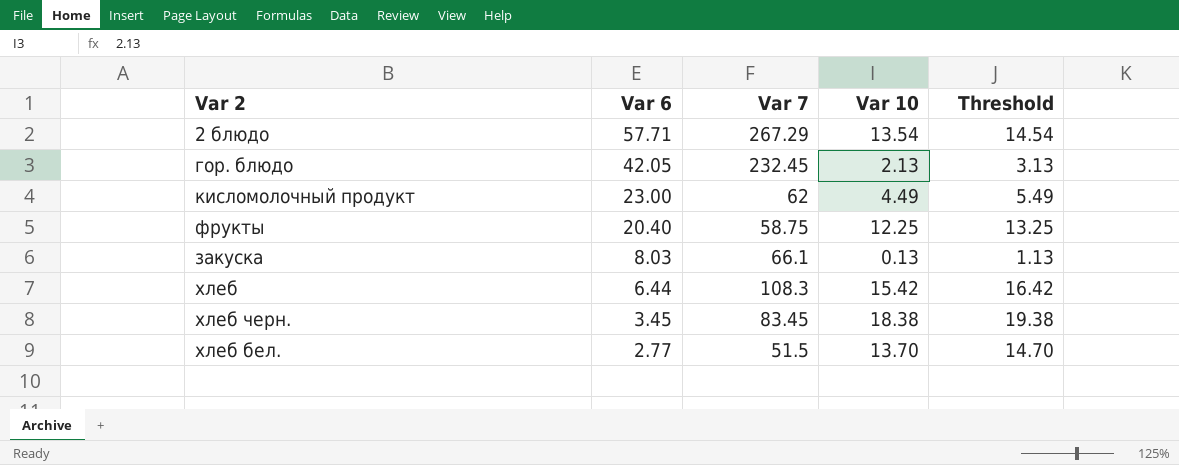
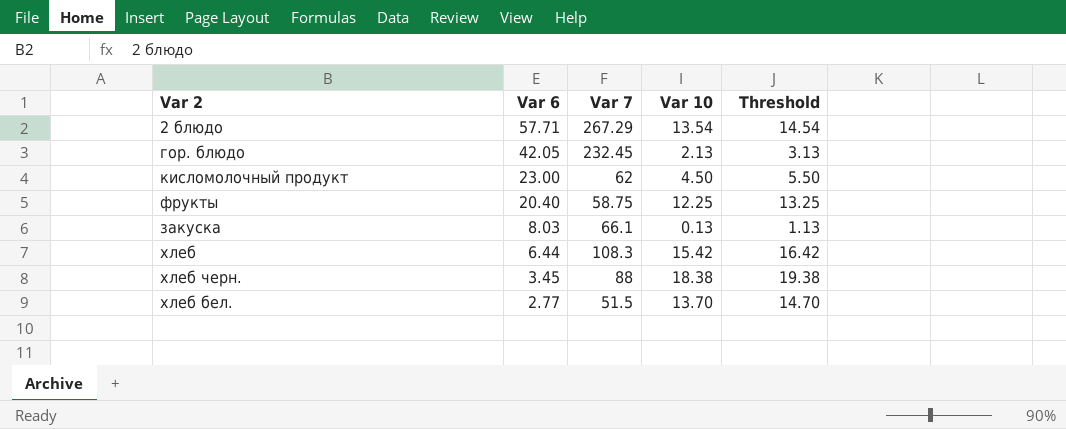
кисломолочный продукт | Var 10: 4.49 -> 4.50
кисломолочный продукт | Threshold: 5.49 -> 5.50
хлеб черн. | Var 7: 83.45 -> 88

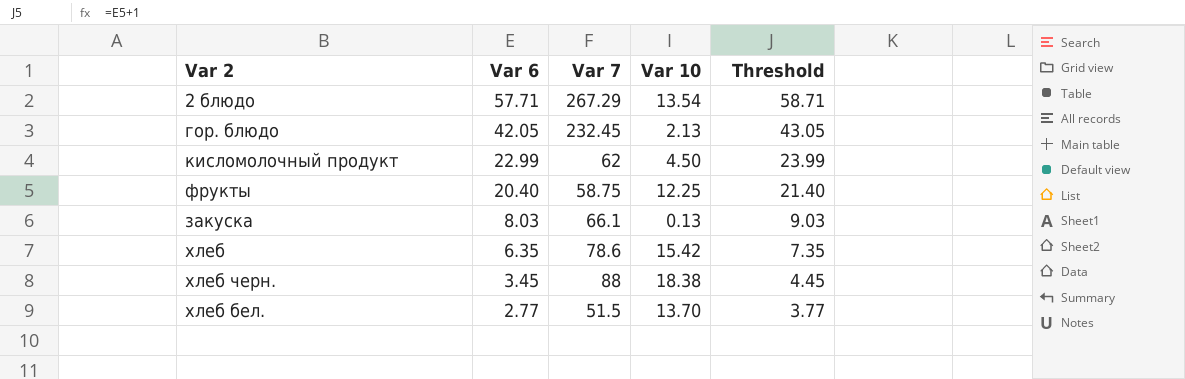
column Threshold | formula: [Var 10] + 1 -> [Var 6] + 1
кисломолочный продукт | Var 6: 23.00 -> 22.99
хлеб | Var 6: 6.44 -> 6.35
хлеб | Var 7: 108.3 -> 78.6

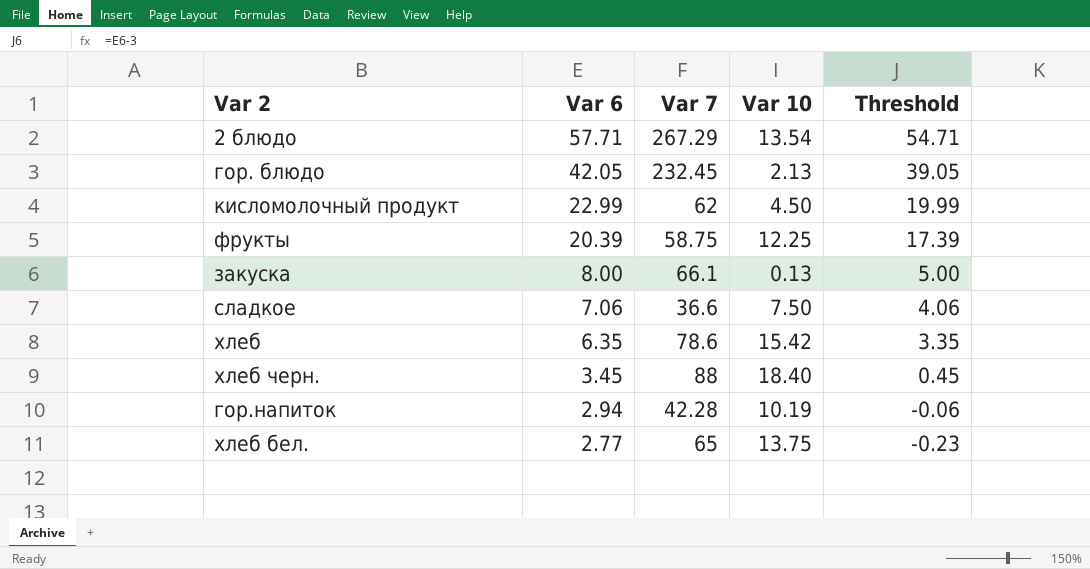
column Threshold | formula: [Var 6] + 1 -> [Var 6] - 3
фрукты | Var 6: 20.40 -> 20.39
закуска | Var 6: 8.03 -> 8.00
row сладкое: none -> 7.06 | 36.6 | 7.50 | 4.06
хлеб черн. | Var 10: 18.38 -> 18.40
row гор.напиток: none -> 2.94 | 42.28 | 10.19 | -0.06
хлеб бел. | Var 7: 51.5 -> 65
хлеб бел. | Var 10: 13.70 -> 13.75

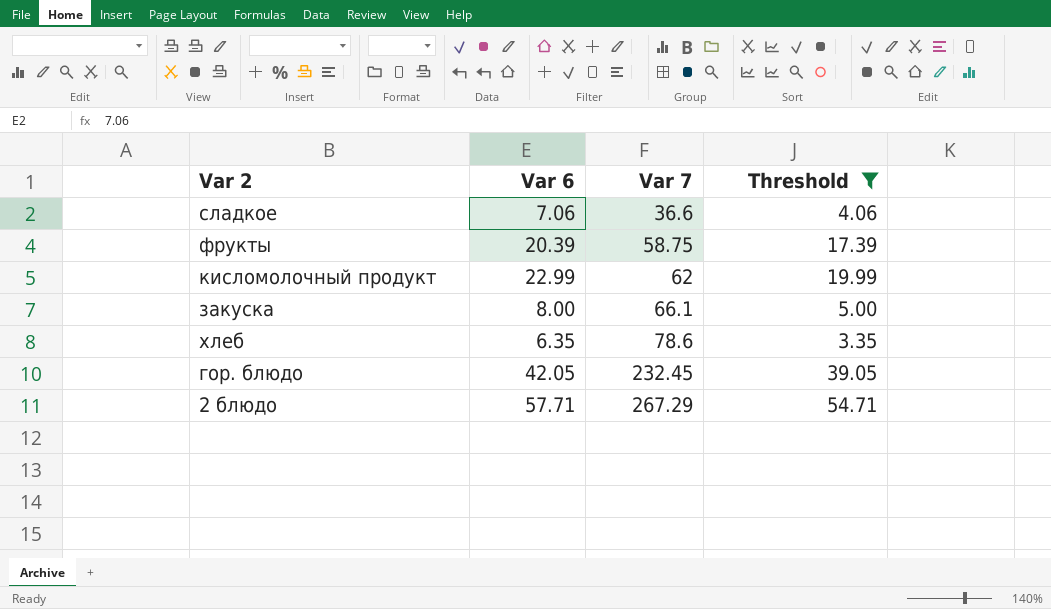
filter: none -> Threshold >= 3.35
row order: Var 6 descending -> Var 7 ascending
column Var 10 | position: 4 -> none

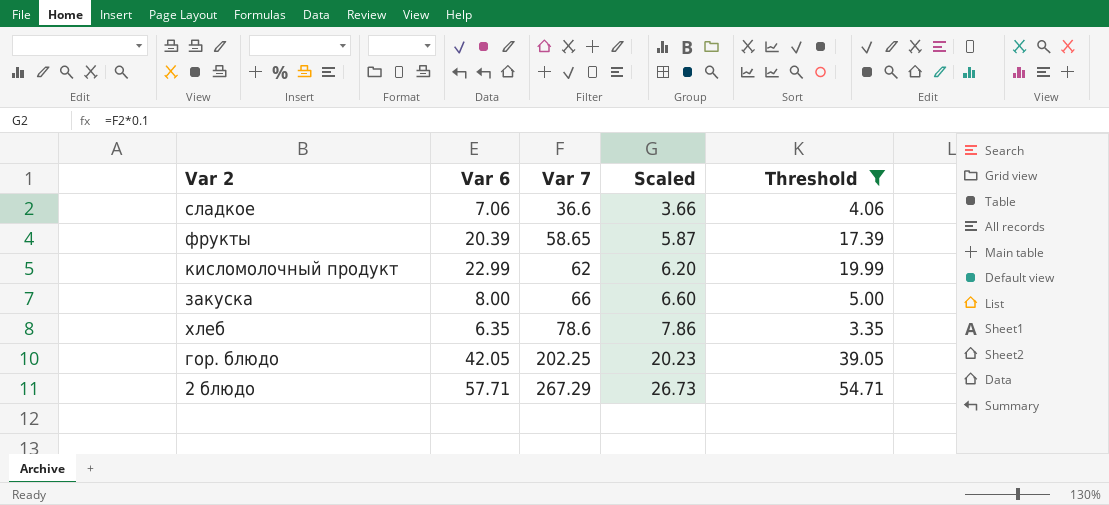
column Scaled | formula: none -> [Var 7] * 0.1
фрукты | Var 7: 58.75 -> 58.65
закуска | Var 7: 66.1 -> 66
гор. блюдо | Var 7: 232.45 -> 202.25

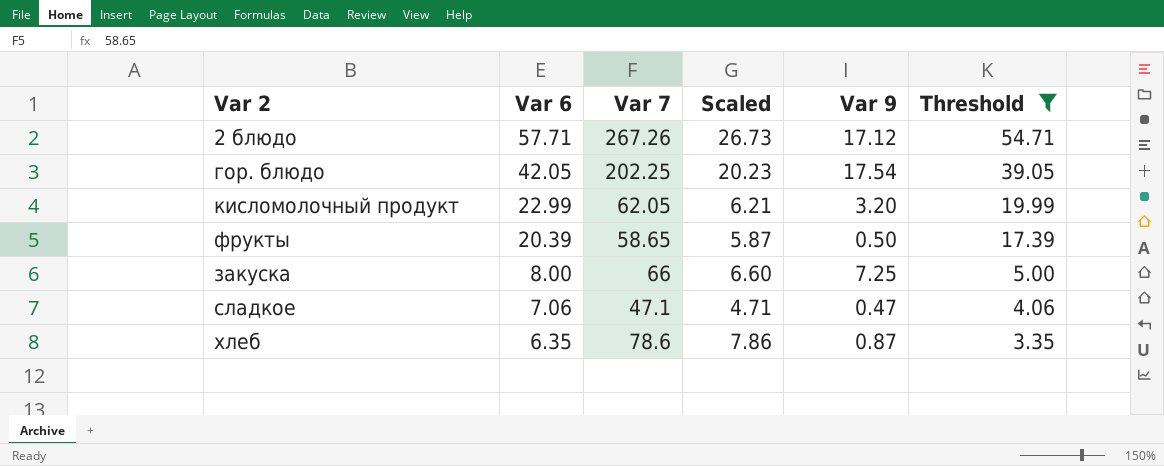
row order: Var 7 ascending -> Var 6 descending
column Var 9 | position: none -> 5
2 блюдо | Var 7: 267.29 -> 267.26
кисломолочный продукт | Var 7: 62 -> 62.05
кисломолочный продукт | Scaled: 6.20 -> 6.21
сладкое | Var 7: 36.6 -> 47.1
сладкое | Scaled: 3.66 -> 4.71

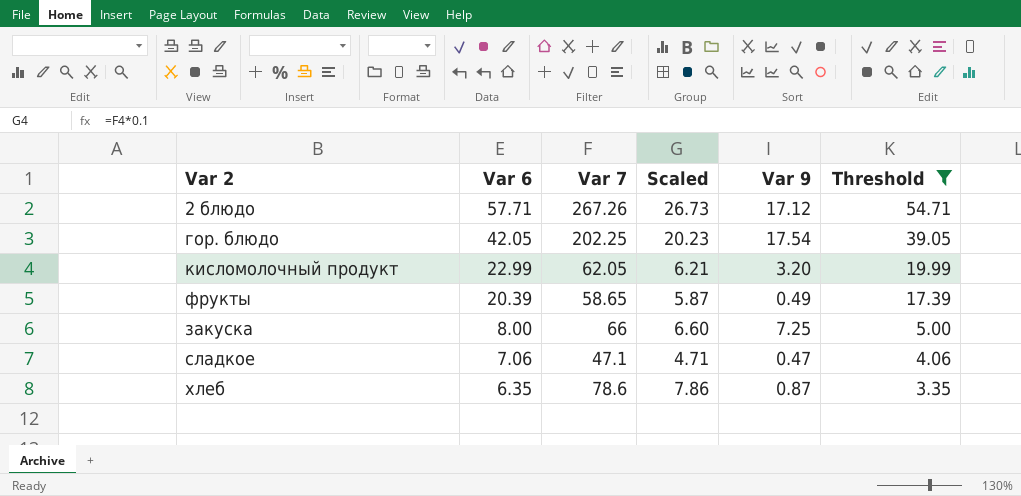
фрукты | Var 9: 0.50 -> 0.49

